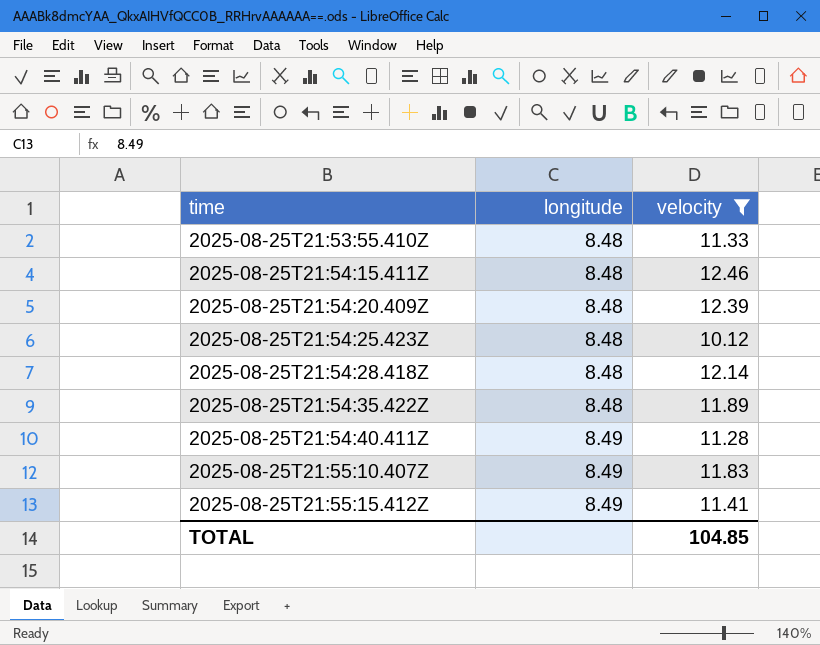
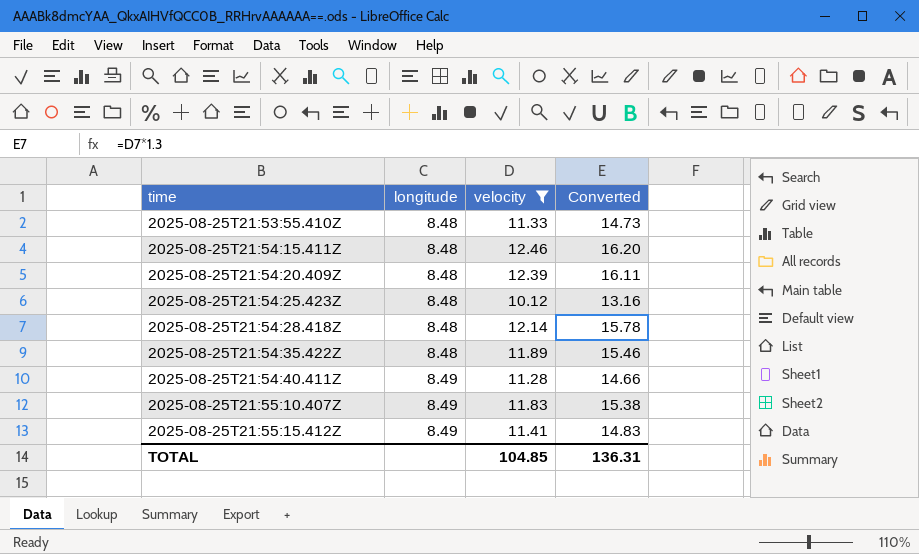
column Converted | formula: none -> [velocity] * 1.3

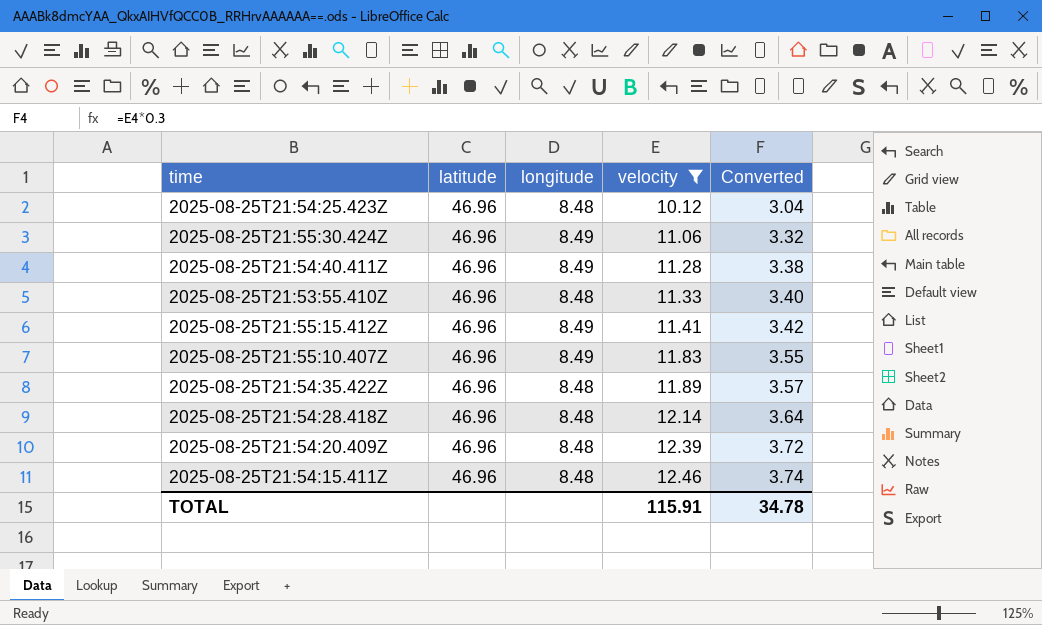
row order: time ascending -> velocity ascending
column latitude | position: none -> 2
column Converted | formula: [velocity] * 1.3 -> [velocity] * 0.3
row 2025-08-25T21:55:30.424Z: none -> 46.96 | 8.49 | 11.06 | 3.32
TOTAL | velocity: 104.85 -> 115.91
TOTAL | Converted: 136.31 -> 34.78

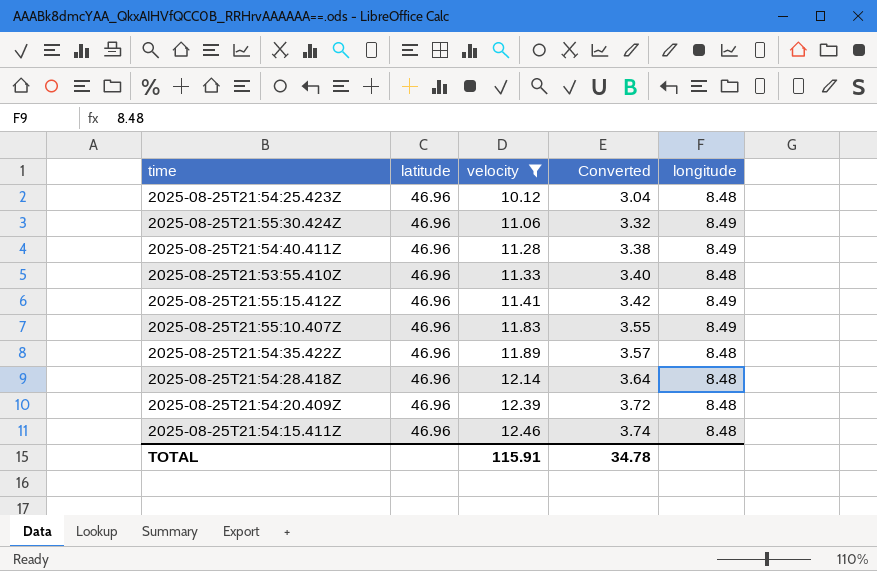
column longitude | position: 3 -> 5

